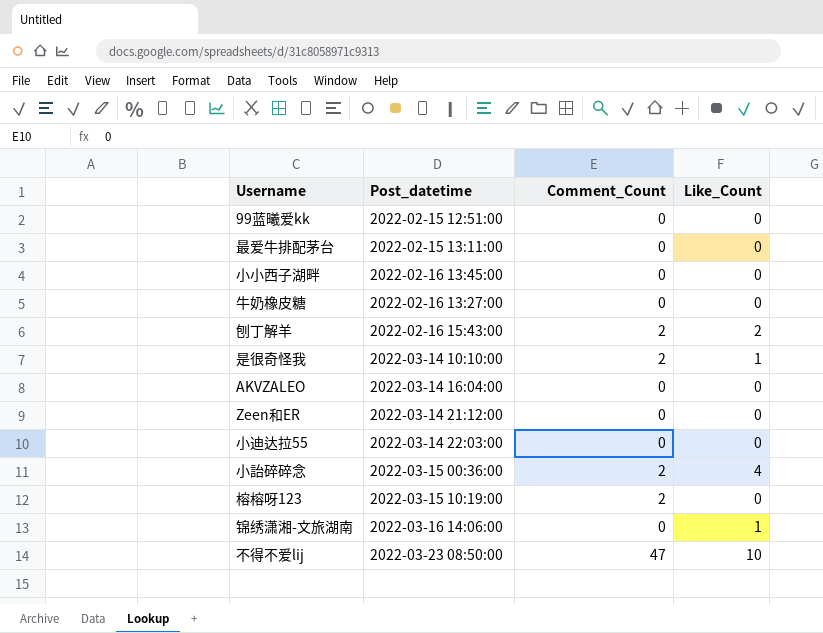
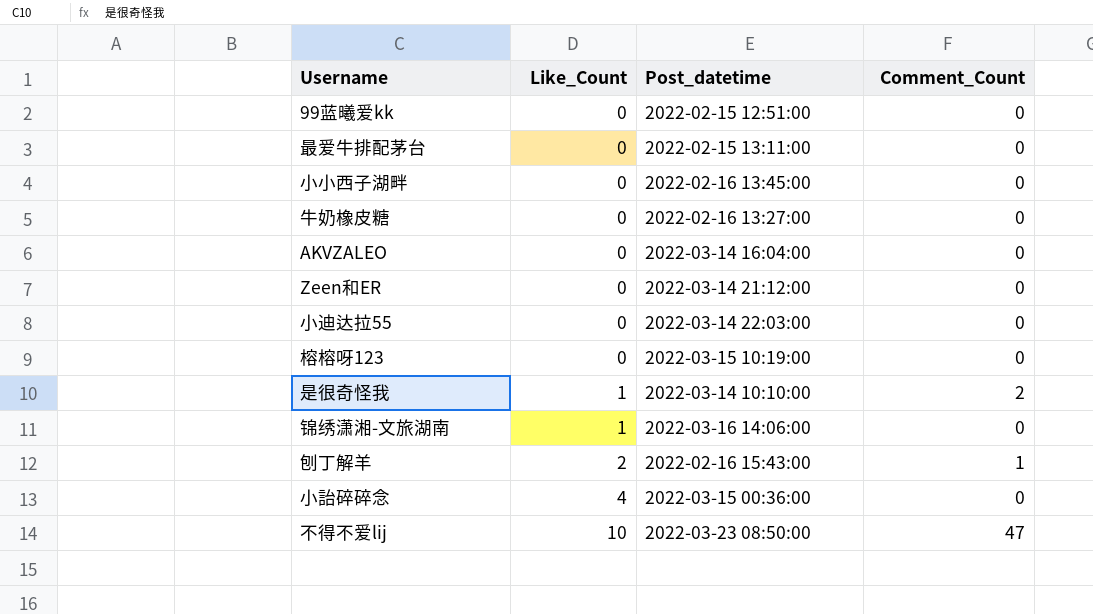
row order: none -> Like_Count ascending
column Like_Count | position: 4 -> 2
榕榕呀123 | Comment_Count: 2 -> 0
刨丁解羊 | Comment_Count: 2 -> 1
小詒碎碎念 | Comment_Count: 2 -> 0

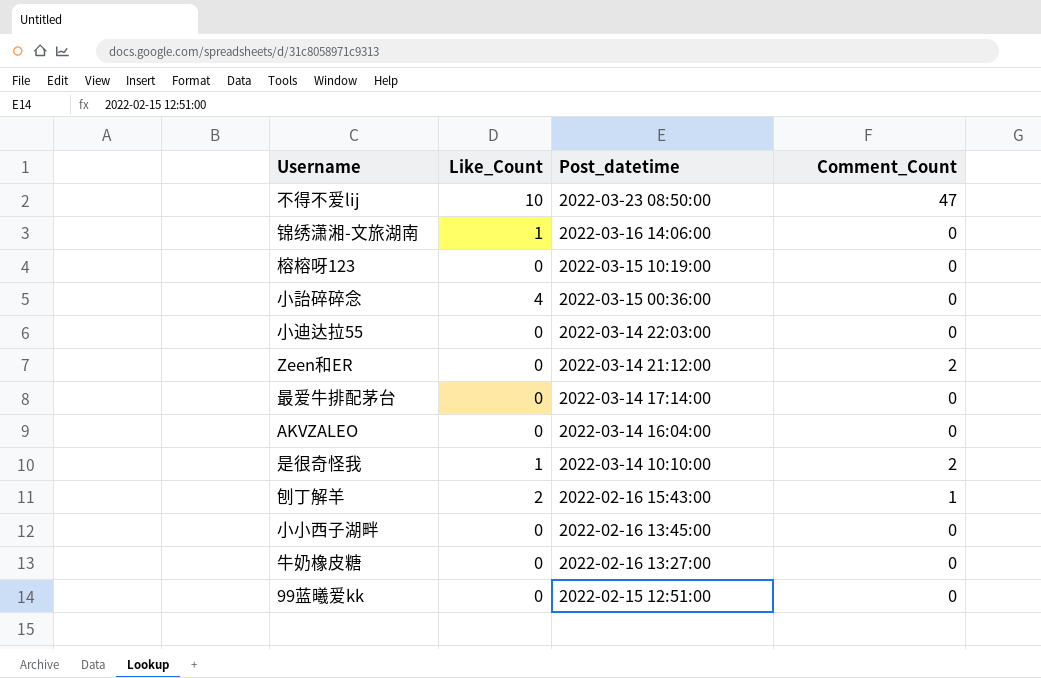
row order: Like_Count ascending -> Post_datetime descending
Zeen和ER | Comment_Count: 0 -> 2
最爱牛排配茅台 | Post_datetime: 2022-02-15 13:11:00 -> 2022-03-14 17:14:00

